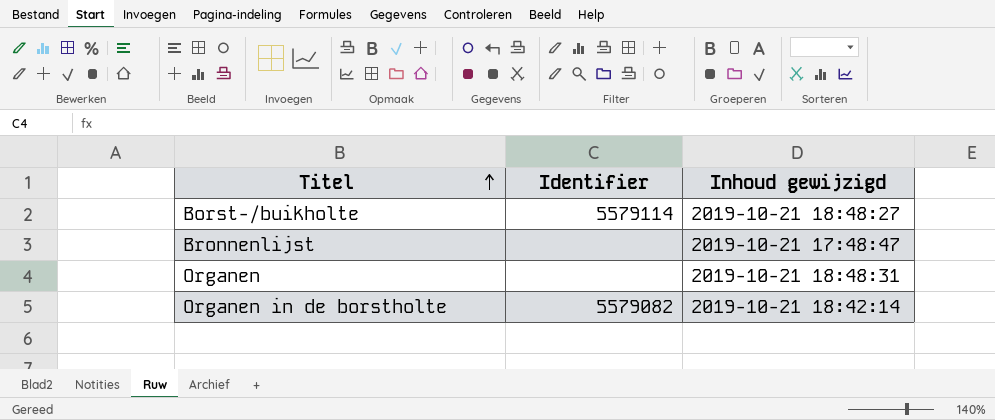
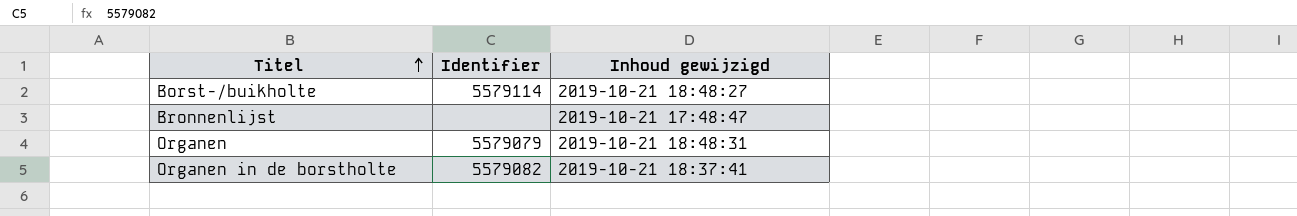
Organen | Identifier: none -> 5579079
Organen in de borstholte | Inhoud gewijzigd: 2019-10-21 18:42:14 -> 2019-10-21 18:37:41

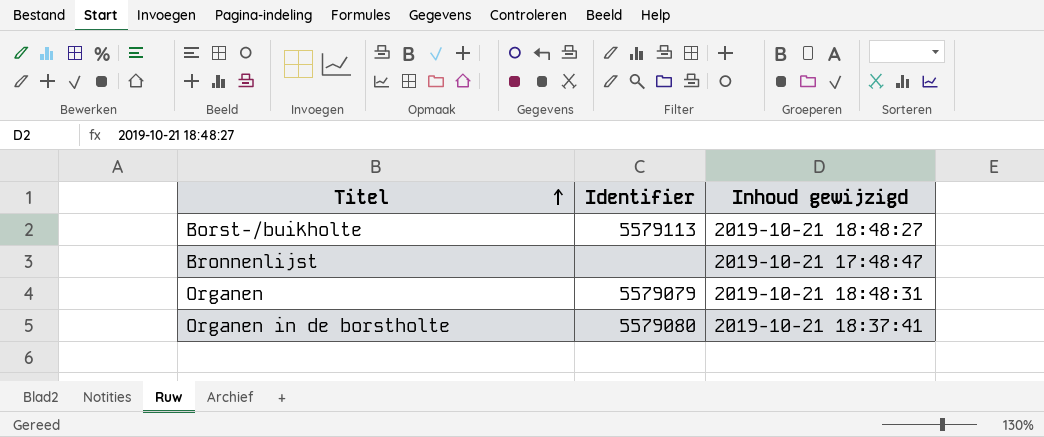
Borst-/buikholte | Identifier: 5579114 -> 5579113
Organen in de borstholte | Identifier: 5579082 -> 5579080

